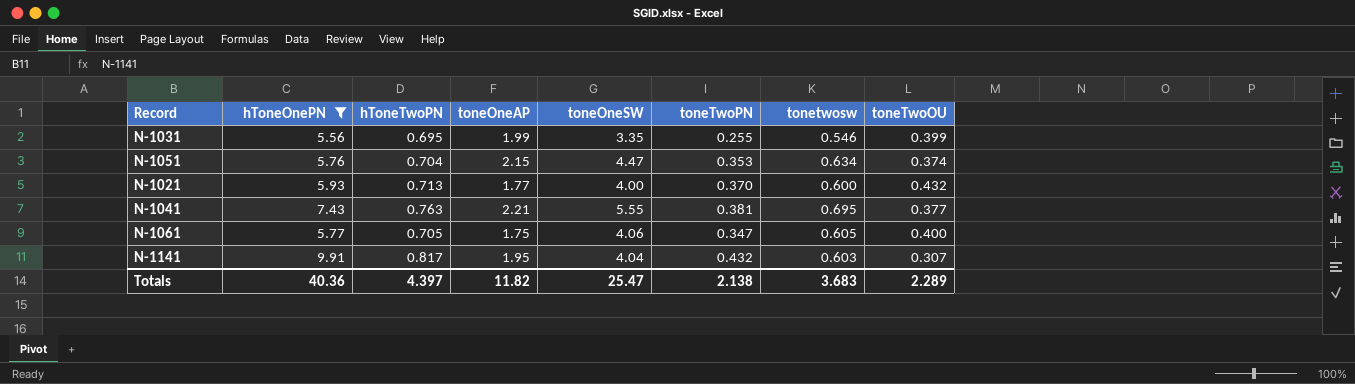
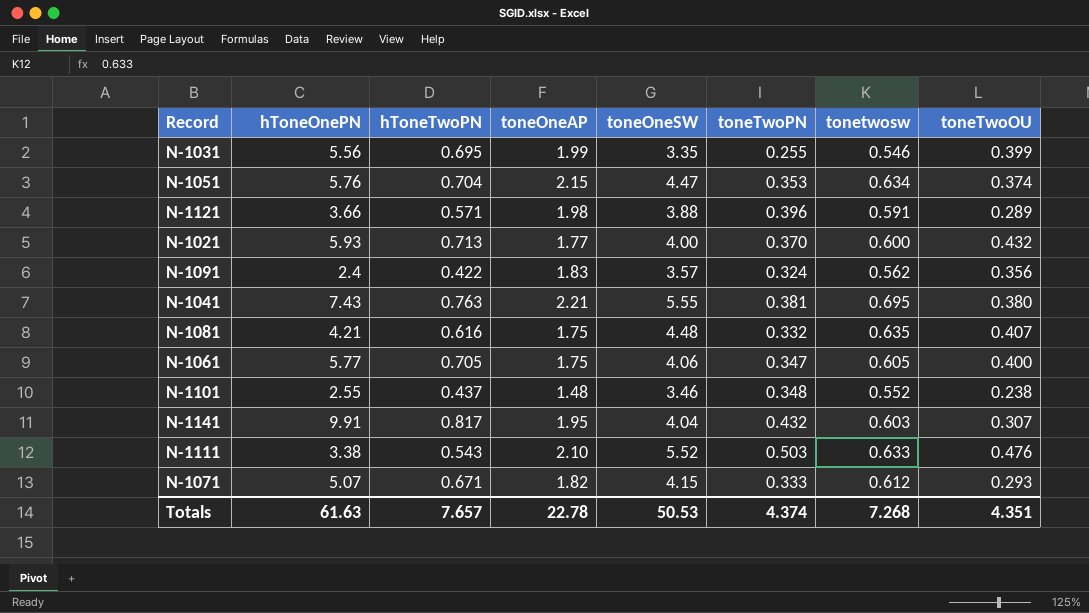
filter: hToneOnePN >= 5.56 -> none
N-1041 | toneTwoOU: 0.377 -> 0.380
Totals | hToneOnePN: 40.36 -> 61.63
Totals | hToneTwoPN: 4.397 -> 7.657
Totals | toneOneAP: 11.82 -> 22.78
Totals | toneOneSW: 25.47 -> 50.53
Totals | toneTwoPN: 2.138 -> 4.374
Totals | tonetwosw: 3.683 -> 7.268
Totals | toneTwoOU: 2.289 -> 4.351

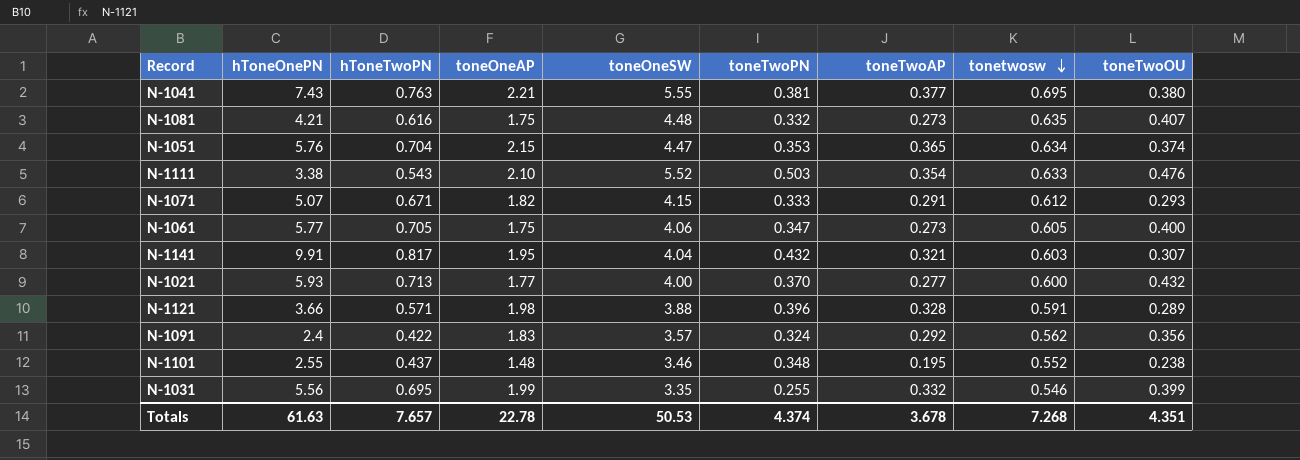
row order: none -> tonetwosw descending
column toneTwoAP | position: none -> 7

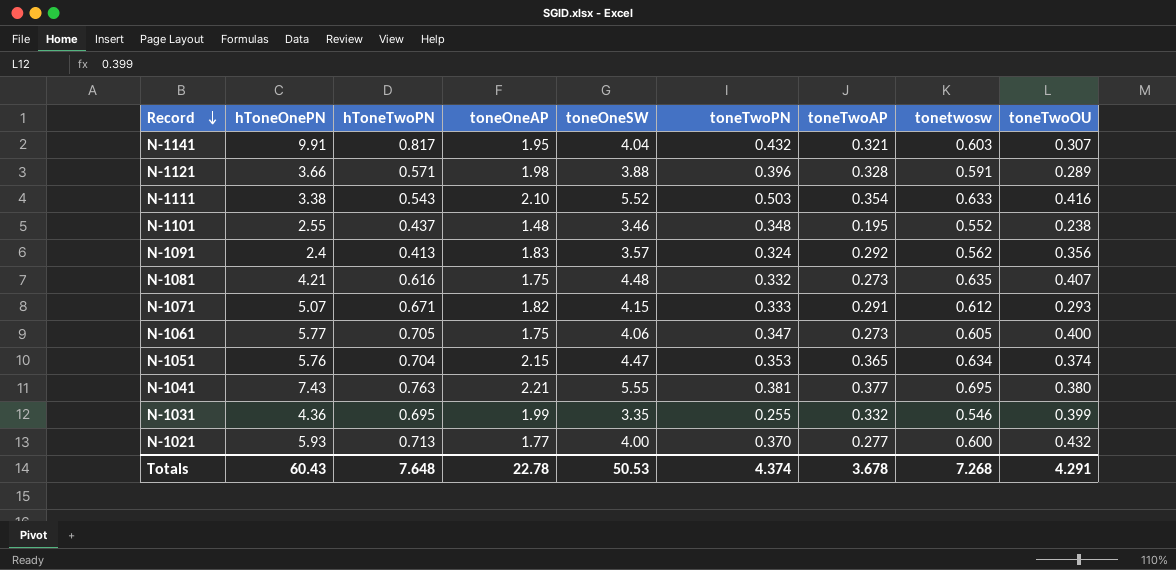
row order: tonetwosw descending -> Record descending
N-1111 | toneTwoOU: 0.476 -> 0.416
N-1091 | hToneTwoPN: 0.422 -> 0.413
N-1031 | hToneOnePN: 5.56 -> 4.36
Totals | hToneOnePN: 61.63 -> 60.43
Totals | hToneTwoPN: 7.657 -> 7.648
Totals | toneTwoOU: 4.351 -> 4.291

